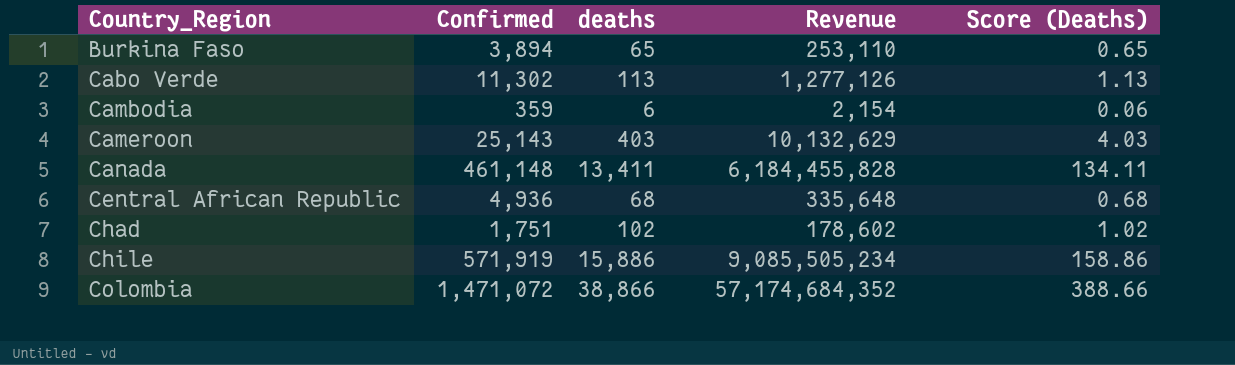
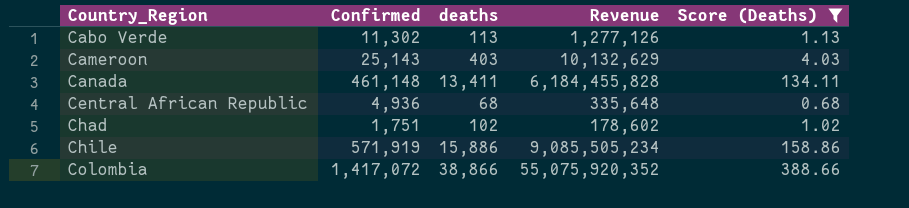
filter: none -> Score (Deaths) >= 0.68
Colombia | Confirmed: 1,471,072 -> 1,417,072
Colombia | Revenue: 57,174,684,352 -> 55,075,920,352

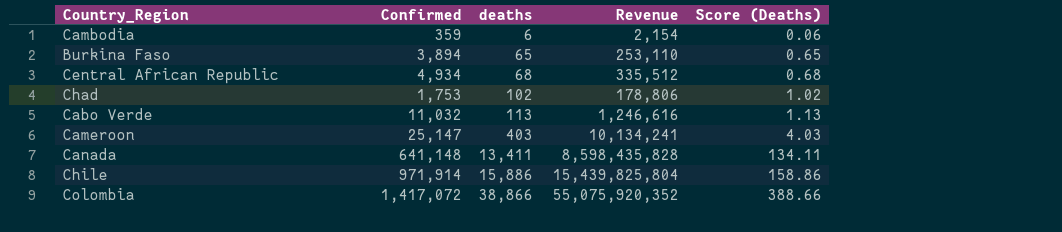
filter: Score (Deaths) >= 0.68 -> none
row order: Country_Region ascending -> deaths ascending
Central African Republic | Confirmed: 4,936 -> 4,934
Central African Republic | Revenue: 335,648 -> 335,512
Chad | Confirmed: 1,751 -> 1,753
Chad | Revenue: 178,602 -> 178,806
Cabo Verde | Confirmed: 11,302 -> 11,032
Cabo Verde | Revenue: 1,277,126 -> 1,246,616
Cameroon | Confirmed: 25,143 -> 25,147
Cameroon | Revenue: 10,132,629 -> 10,134,241
Canada | Confirmed: 461,148 -> 641,148
Canada | Revenue: 6,184,455,828 -> 8,598,435,828
Chile | Confirmed: 571,919 -> 971,914
Chile | Revenue: 9,085,505,234 -> 15,439,825,804

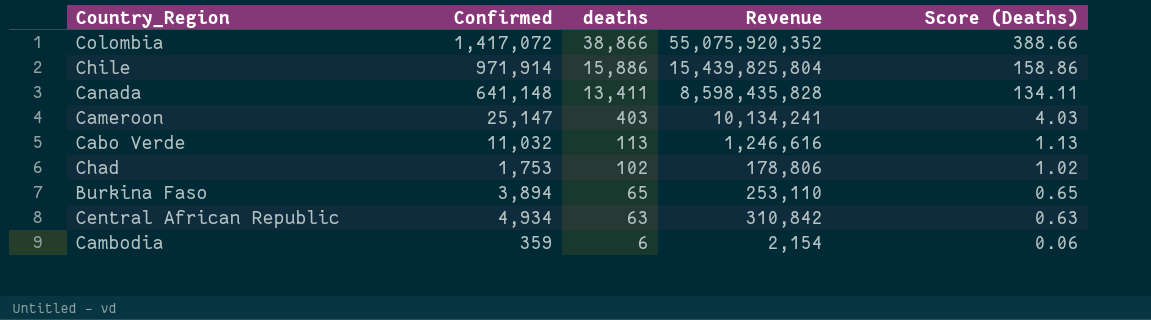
row order: deaths ascending -> deaths descending
Central African Republic | deaths: 68 -> 63
Central African Republic | Revenue: 335,512 -> 310,842
Central African Republic | Score (Deaths): 0.68 -> 0.63

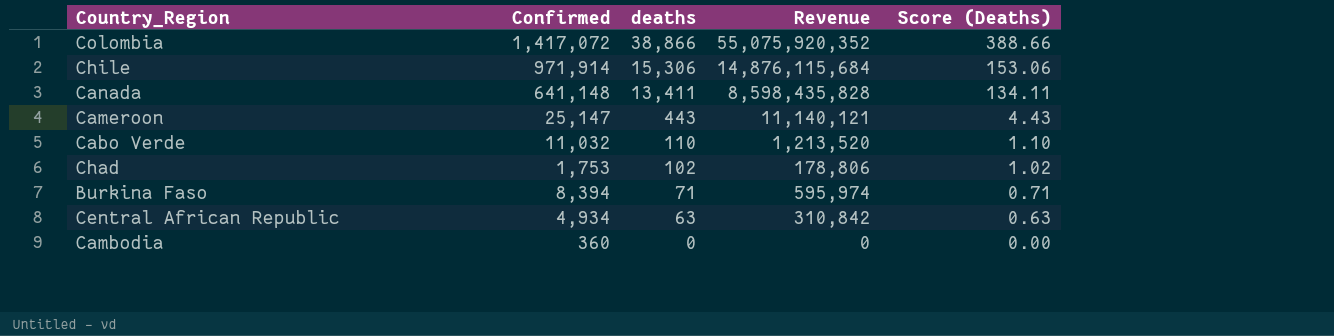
Chile | deaths: 15,886 -> 15,306
Chile | Revenue: 15,439,825,804 -> 14,876,115,684
Chile | Score (Deaths): 158.86 -> 153.06
Cameroon | deaths: 403 -> 443
Cameroon | Revenue: 10,134,241 -> 11,140,121
Cameroon | Score (Deaths): 4.03 -> 4.43
Cabo Verde | deaths: 113 -> 110
Cabo Verde | Revenue: 1,246,616 -> 1,213,520
Cabo Verde | Score (Deaths): 1.13 -> 1.10
Burkina Faso | Confirmed: 3,894 -> 8,394
Burkina Faso | deaths: 65 -> 71
Burkina Faso | Revenue: 253,110 -> 595,974
Burkina Faso | Score (Deaths): 0.65 -> 0.71
Cambodia | Confirmed: 359 -> 360
Cambodia | deaths: 6 -> 0
Cambodia | Revenue: 2,154 -> 0
Cambodia | Score (Deaths): 0.06 -> 0.00

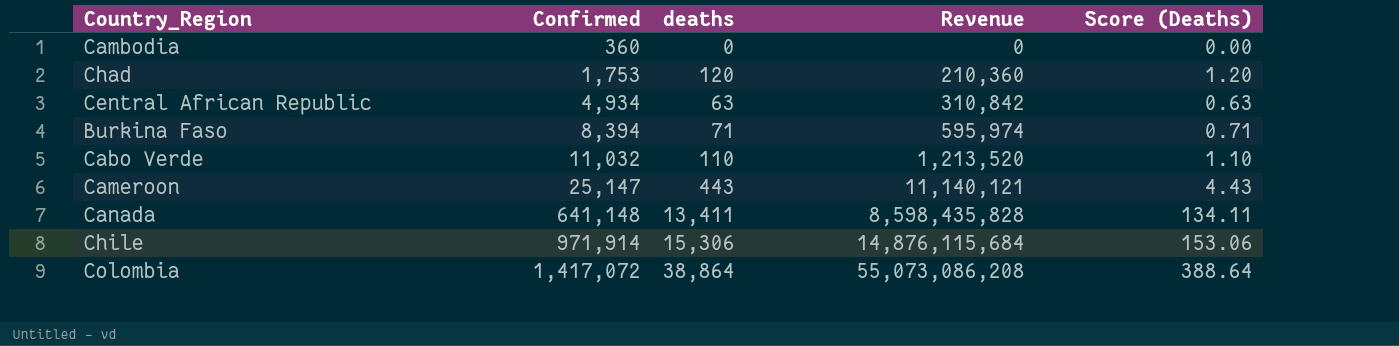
row order: deaths descending -> Confirmed ascending
Chad | deaths: 102 -> 120
Chad | Revenue: 178,806 -> 210,360
Chad | Score (Deaths): 1.02 -> 1.20
Colombia | deaths: 38,866 -> 38,864
Colombia | Revenue: 55,075,920,352 -> 55,073,086,208
Colombia | Score (Deaths): 388.66 -> 388.64

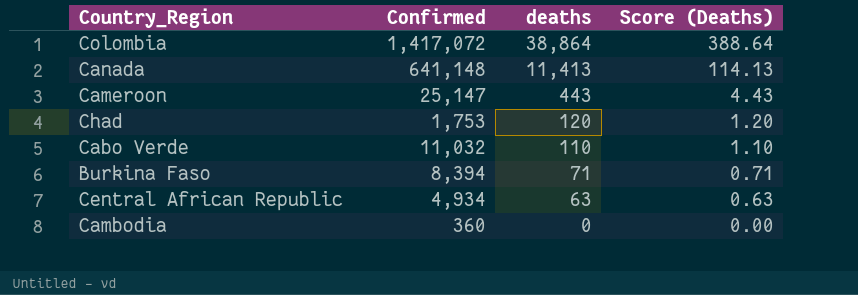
row order: Confirmed ascending -> deaths descending
column Revenue | formula: [Confirmed] * [deaths] -> none
row Chile: 971,914 | 15,306 | 14,876,115,684 | 153.06 -> none
Canada | deaths: 13,411 -> 11,413
Canada | Score (Deaths): 134.11 -> 114.13

